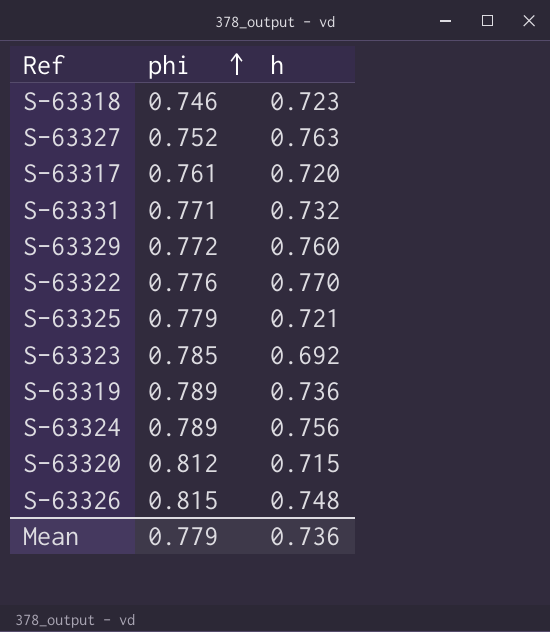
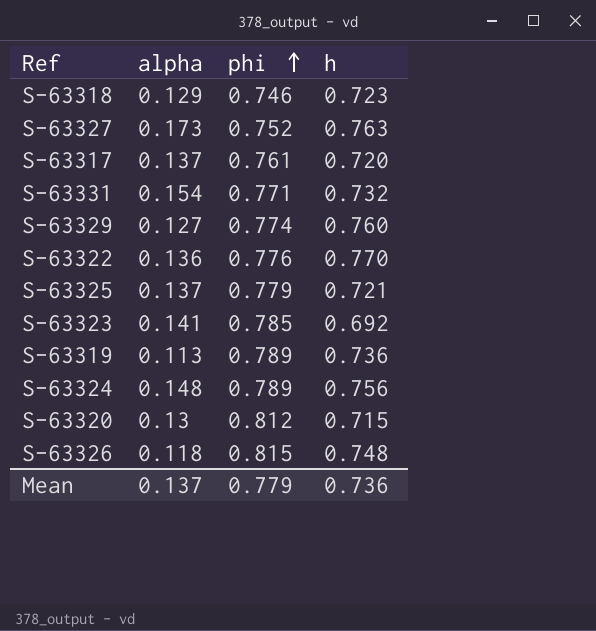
column alpha | position: none -> 2
S-63329 | phi: 0.772 -> 0.774

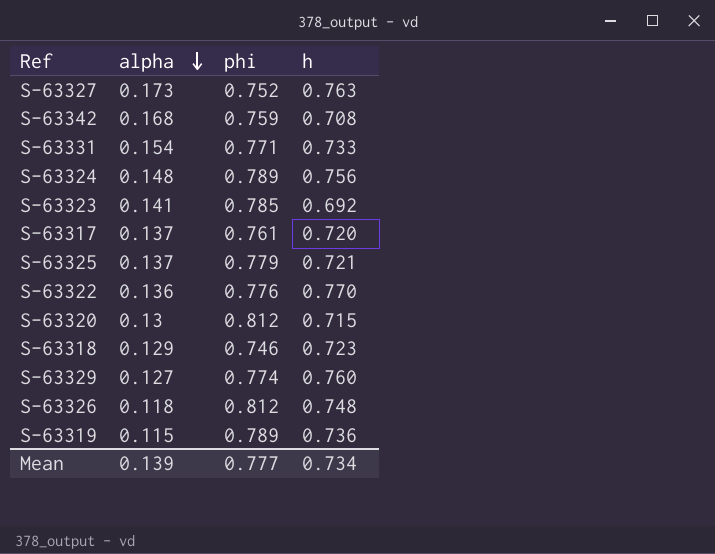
row order: phi ascending -> alpha descending
row S-63342: none -> 0.168 | 0.759 | 0.708
S-63331 | h: 0.732 -> 0.733
S-63326 | phi: 0.815 -> 0.812
S-63319 | alpha: 0.113 -> 0.115
Mean | alpha: 0.137 -> 0.139
Mean | phi: 0.779 -> 0.777
Mean | h: 0.736 -> 0.734

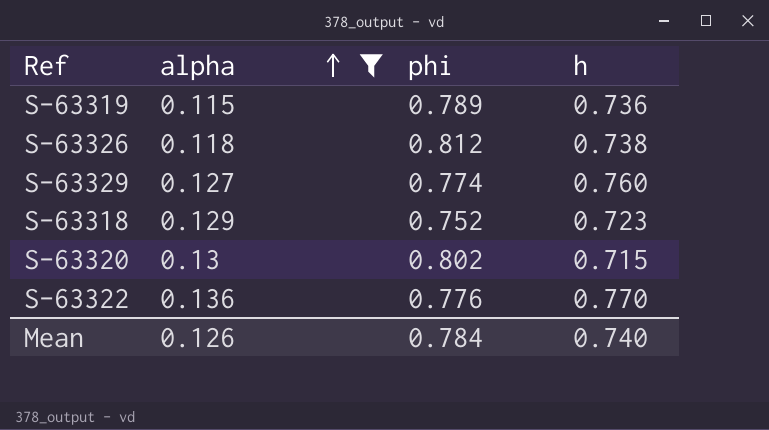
filter: none -> alpha <= 0.136
row order: alpha descending -> alpha ascending
S-63326 | h: 0.748 -> 0.738
S-63318 | phi: 0.746 -> 0.752
S-63320 | phi: 0.812 -> 0.802
Mean | alpha: 0.139 -> 0.126
Mean | phi: 0.777 -> 0.784
Mean | h: 0.734 -> 0.740

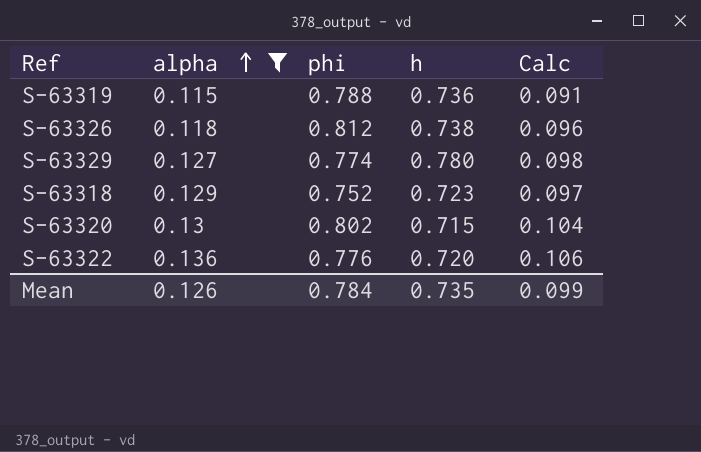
column Calc | formula: none -> [alpha] * [phi]
S-63319 | phi: 0.789 -> 0.788
S-63329 | h: 0.760 -> 0.780
S-63322 | h: 0.770 -> 0.720
Mean | h: 0.740 -> 0.735

